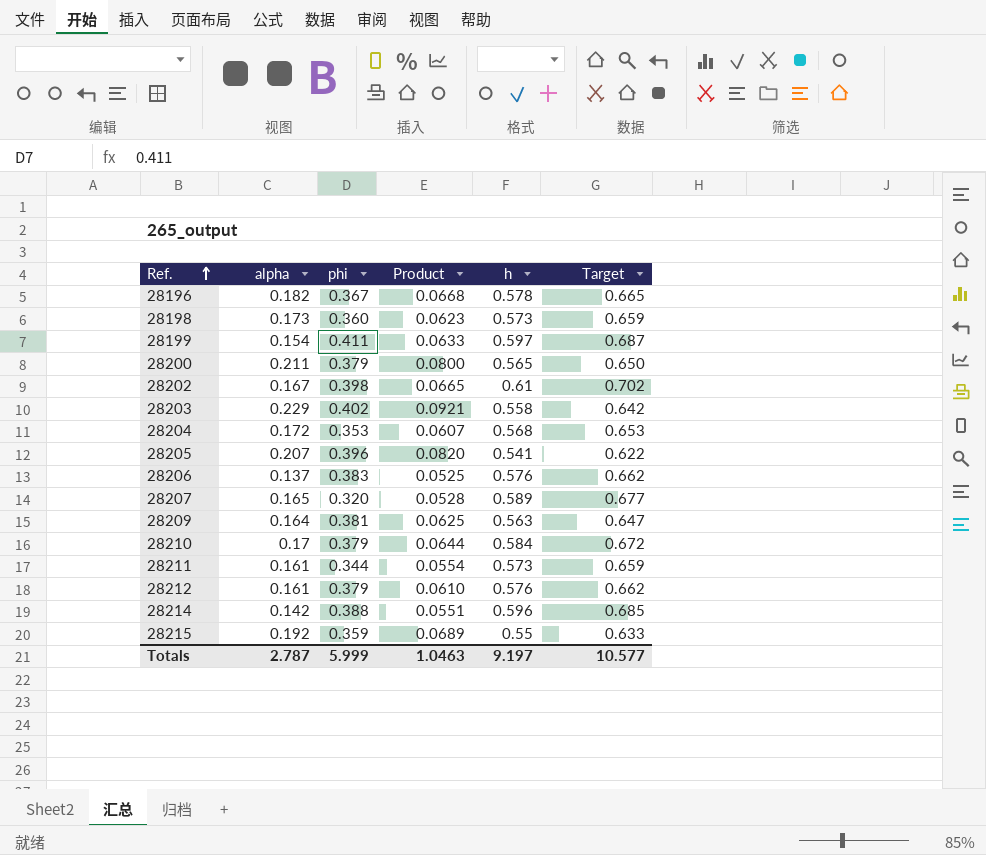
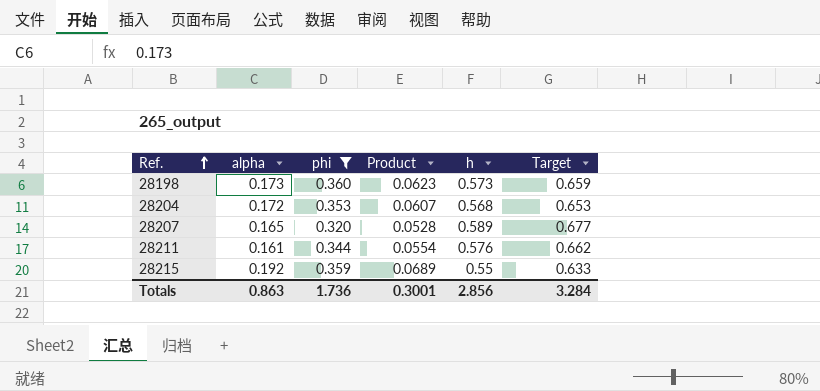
filter: none -> phi <= 0.360
28211 | h: 0.573 -> 0.576
28211 | Target: 0.659 -> 0.662
Totals | alpha: 2.787 -> 0.863
Totals | phi: 5.999 -> 1.736
Totals | Product: 1.0463 -> 0.3001
Totals | h: 9.197 -> 2.856
Totals | Target: 10.577 -> 3.284

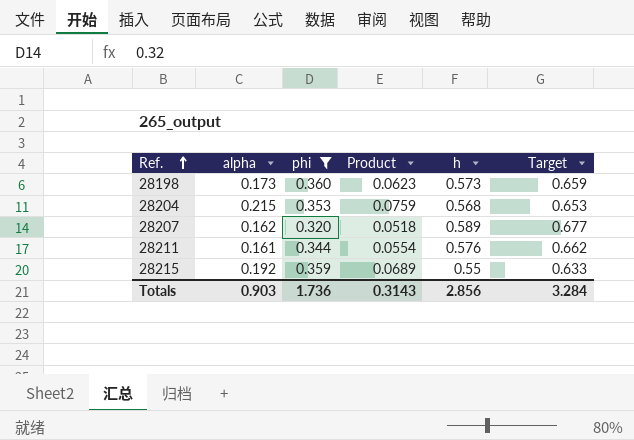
28204 | alpha: 0.172 -> 0.215
28204 | Product: 0.0607 -> 0.0759
28207 | alpha: 0.165 -> 0.162
28207 | Product: 0.0528 -> 0.0518
Totals | alpha: 0.863 -> 0.903
Totals | Product: 0.3001 -> 0.3143

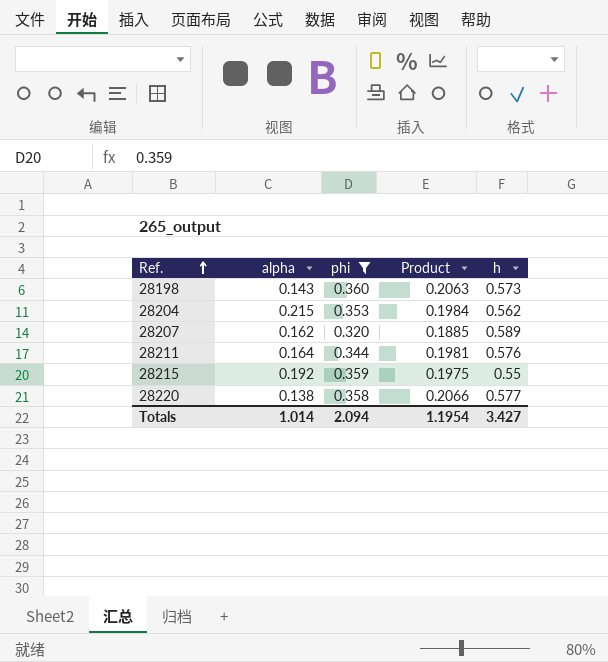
column Target | formula: [h] * 1.15 -> none
column Product | formula: [alpha] * [phi] -> [phi] * [h]
28198 | alpha: 0.173 -> 0.143
28204 | h: 0.568 -> 0.562
28211 | alpha: 0.161 -> 0.164
row 28220: none -> 0.138 | 0.358 | 0.2066 | 0.577
Totals | alpha: 0.903 -> 1.014
Totals | phi: 1.736 -> 2.094
Totals | Product: 0.3143 -> 1.1954
Totals | h: 2.856 -> 3.427

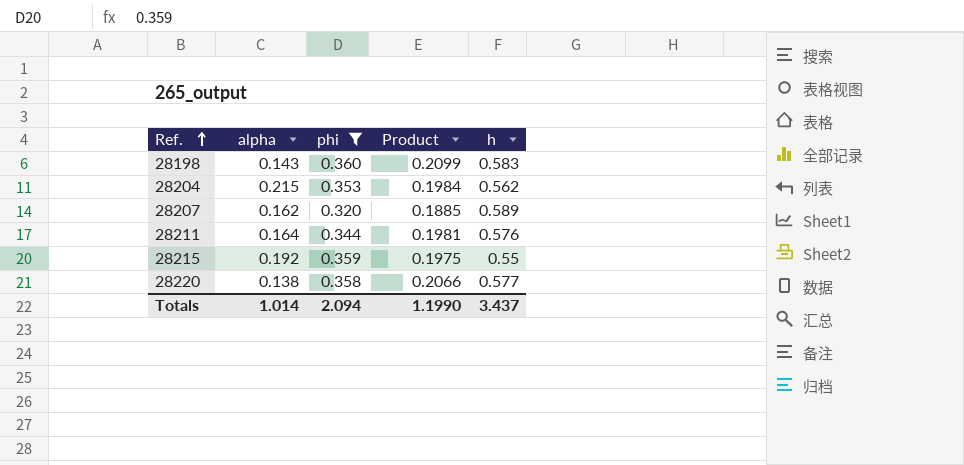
28198 | Product: 0.2063 -> 0.2099
28198 | h: 0.573 -> 0.583
Totals | Product: 1.1954 -> 1.1990
Totals | h: 3.427 -> 3.437

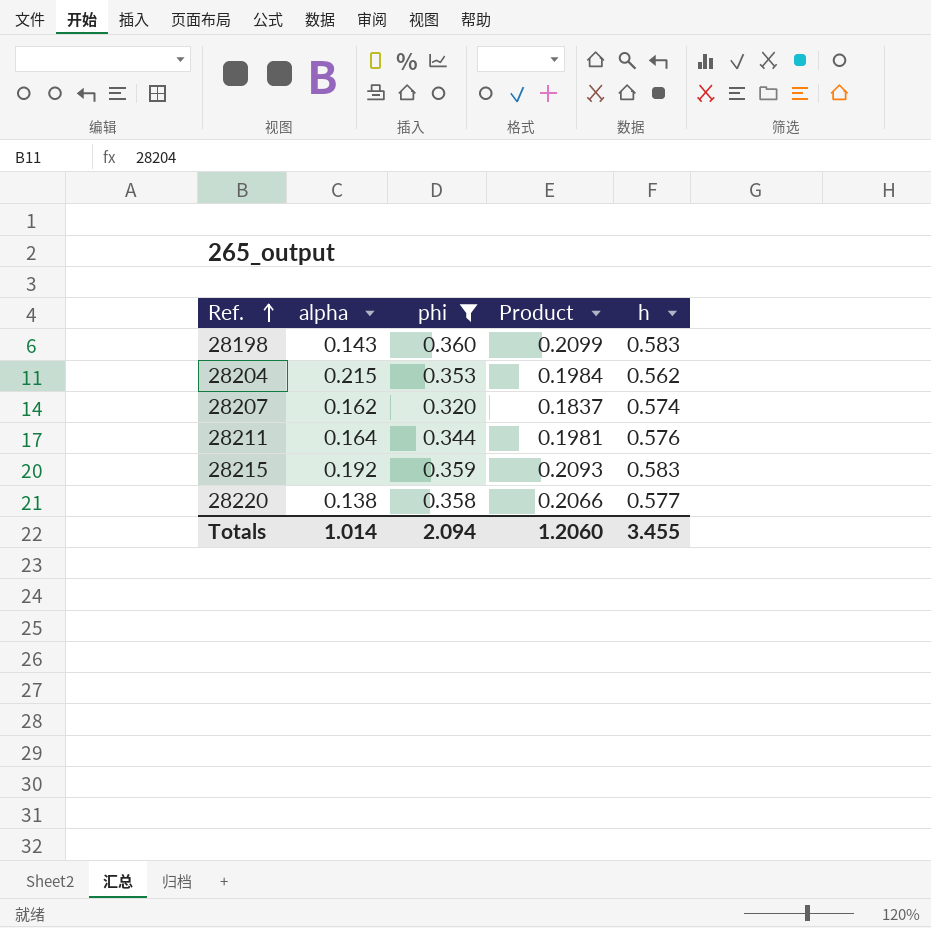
28207 | Product: 0.1885 -> 0.1837
28207 | h: 0.589 -> 0.574
28215 | Product: 0.1975 -> 0.2093
28215 | h: 0.55 -> 0.583
Totals | Product: 1.1990 -> 1.2060
Totals | h: 3.437 -> 3.455

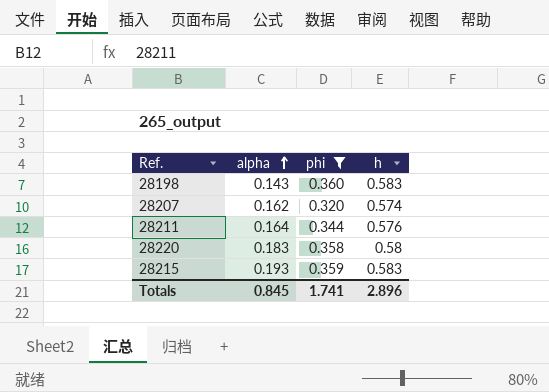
row order: Ref. ascending -> alpha ascending
column Product | formula: [phi] * [h] -> none
row 28204: 0.215 | 0.353 | 0.1984 | 0.562 -> none
28220 | alpha: 0.138 -> 0.183
28220 | h: 0.577 -> 0.58
28215 | alpha: 0.192 -> 0.193
Totals | alpha: 1.014 -> 0.845
Totals | phi: 2.094 -> 1.741
Totals | h: 3.455 -> 2.896

